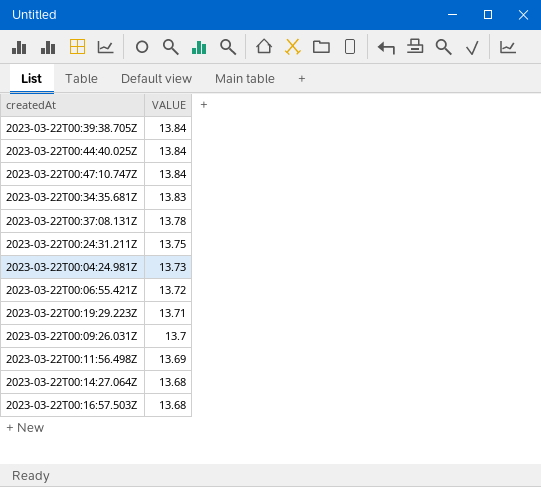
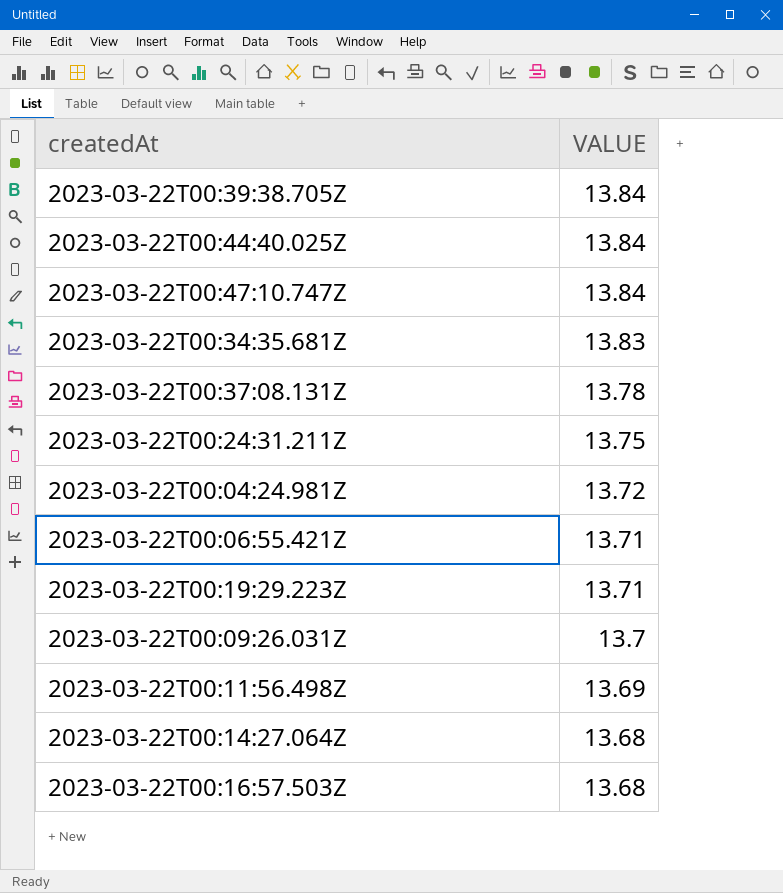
2023-03-22T00:04:24.981Z | VALUE: 13.73 -> 13.72
2023-03-22T00:06:55.421Z | VALUE: 13.72 -> 13.71

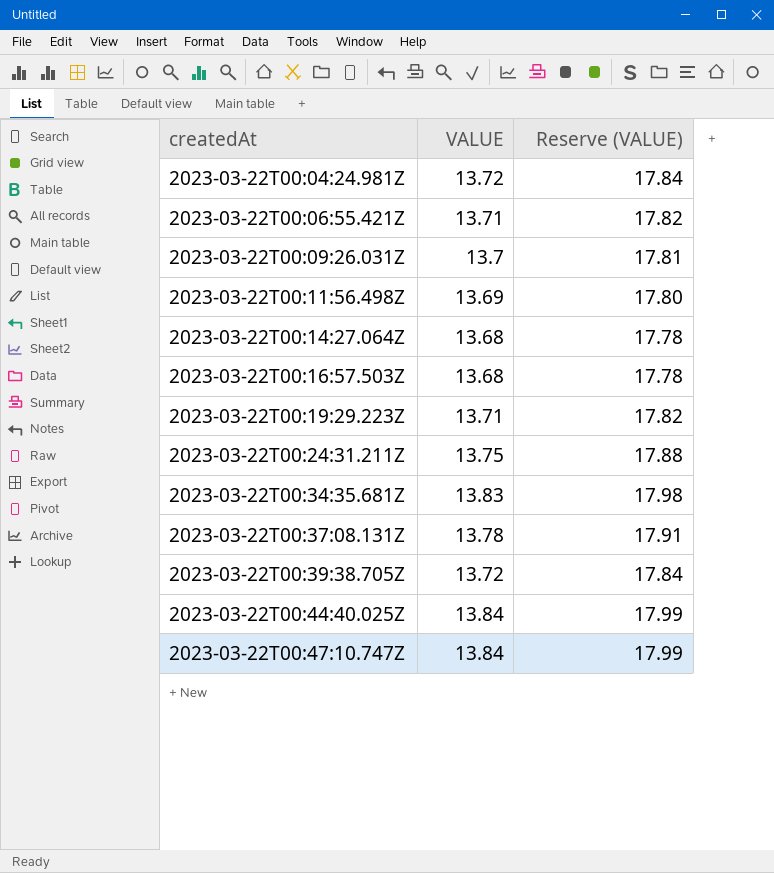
row order: VALUE descending -> createdAt ascending
column Reserve (VALUE) | formula: none -> [VALUE] * 1.3
2023-03-22T00:39:38.705Z | VALUE: 13.84 -> 13.72

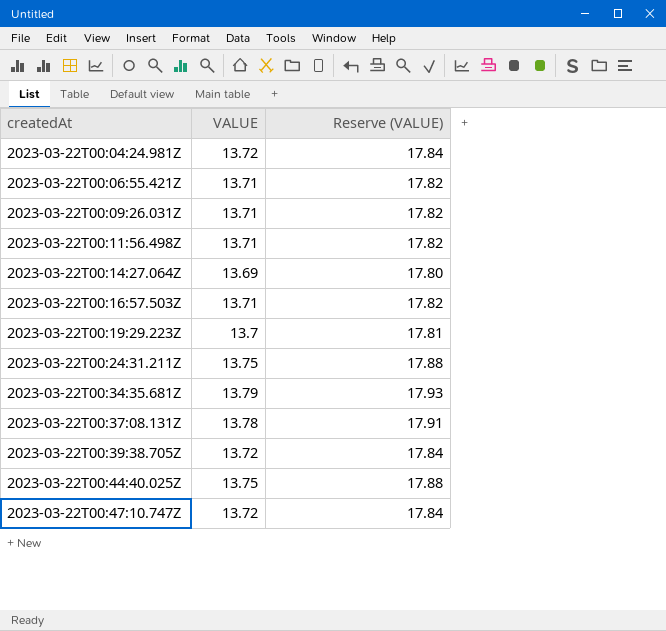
2023-03-22T00:09:26.031Z | VALUE: 13.7 -> 13.71
2023-03-22T00:09:26.031Z | Reserve (VALUE): 17.81 -> 17.82
2023-03-22T00:11:56.498Z | VALUE: 13.69 -> 13.71
2023-03-22T00:11:56.498Z | Reserve (VALUE): 17.80 -> 17.82
2023-03-22T00:14:27.064Z | VALUE: 13.68 -> 13.69
2023-03-22T00:14:27.064Z | Reserve (VALUE): 17.78 -> 17.80
2023-03-22T00:16:57.503Z | VALUE: 13.68 -> 13.71
2023-03-22T00:16:57.503Z | Reserve (VALUE): 17.78 -> 17.82
2023-03-22T00:19:29.223Z | VALUE: 13.71 -> 13.7
2023-03-22T00:19:29.223Z | Reserve (VALUE): 17.82 -> 17.81
2023-03-22T00:34:35.681Z | VALUE: 13.83 -> 13.79
2023-03-22T00:34:35.681Z | Reserve (VALUE): 17.98 -> 17.93
2023-03-22T00:44:40.025Z | VALUE: 13.84 -> 13.75
2023-03-22T00:44:40.025Z | Reserve (VALUE): 17.99 -> 17.88
2023-03-22T00:47:10.747Z | VALUE: 13.84 -> 13.72
2023-03-22T00:47:10.747Z | Reserve (VALUE): 17.99 -> 17.84

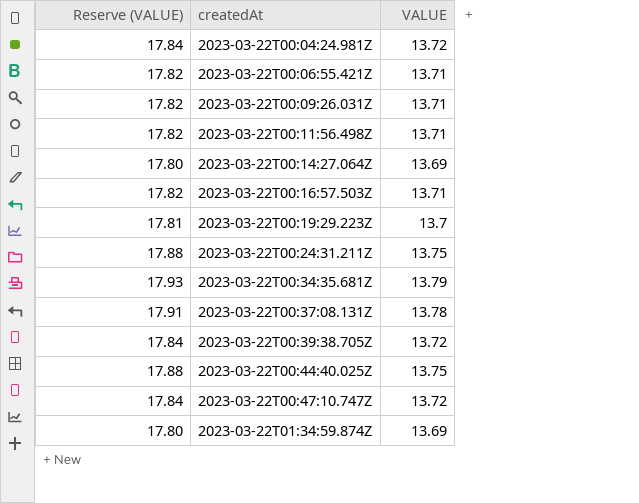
column Reserve (VALUE) | position: 3 -> 1
row 2023-03-22T01:34:59.874Z: none -> 17.80 | 13.69

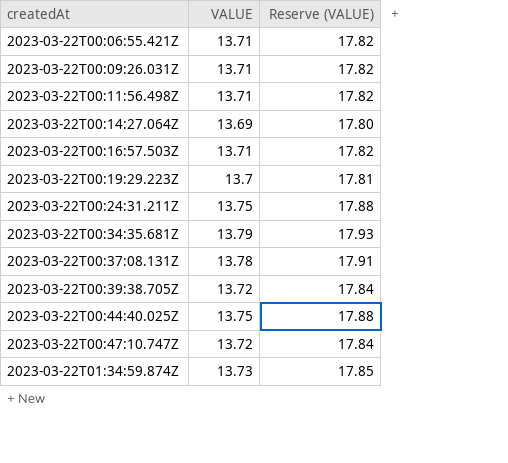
column Reserve (VALUE) | position: 1 -> 3
row 2023-03-22T00:04:24.981Z: 17.84 | 13.72 -> none
2023-03-22T01:34:59.874Z | VALUE: 13.69 -> 13.73
2023-03-22T01:34:59.874Z | Reserve (VALUE): 17.80 -> 17.85

